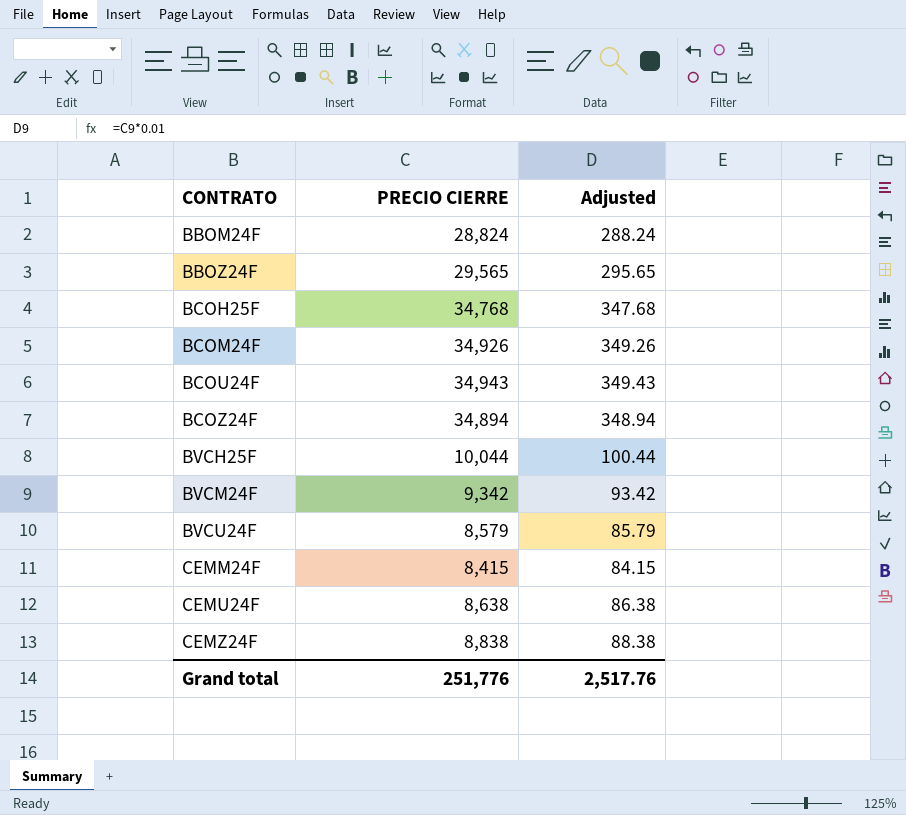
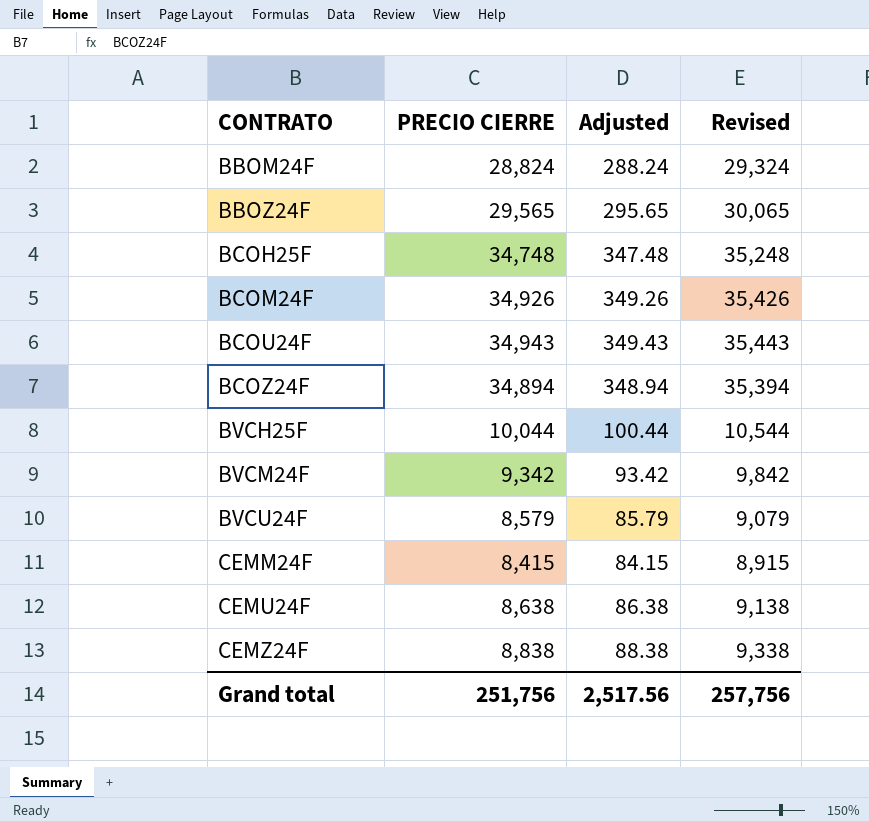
column Revised | formula: none -> [PRECIO CIERRE] + 500
BCOH25F | PRECIO CIERRE: 34,768 -> 34,748
BCOH25F | Adjusted: 347.68 -> 347.48
Grand total | PRECIO CIERRE: 251,776 -> 251,756
Grand total | Adjusted: 2,517.76 -> 2,517.56

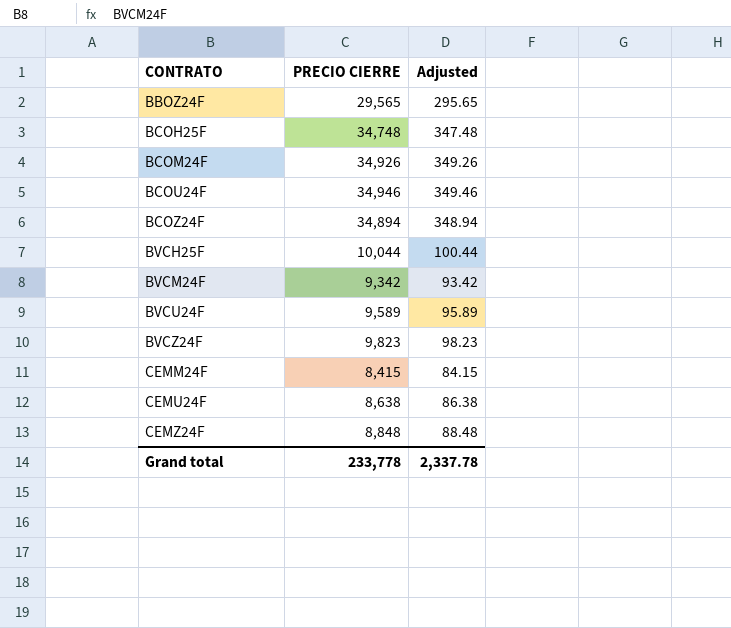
column Revised | formula: [PRECIO CIERRE] + 500 -> none
row BBOM24F: 28,824 | 288.24 | 29,324 -> none
BCOU24F | PRECIO CIERRE: 34,943 -> 34,946
BCOU24F | Adjusted: 349.43 -> 349.46
BVCU24F | PRECIO CIERRE: 8,579 -> 9,589
BVCU24F | Adjusted: 85.79 -> 95.89
row BVCZ24F: none -> 9,823 | 98.23
CEMZ24F | PRECIO CIERRE: 8,838 -> 8,848
CEMZ24F | Adjusted: 88.38 -> 88.48
Grand total | PRECIO CIERRE: 251,756 -> 233,778
Grand total | Adjusted: 2,517.56 -> 2,337.78

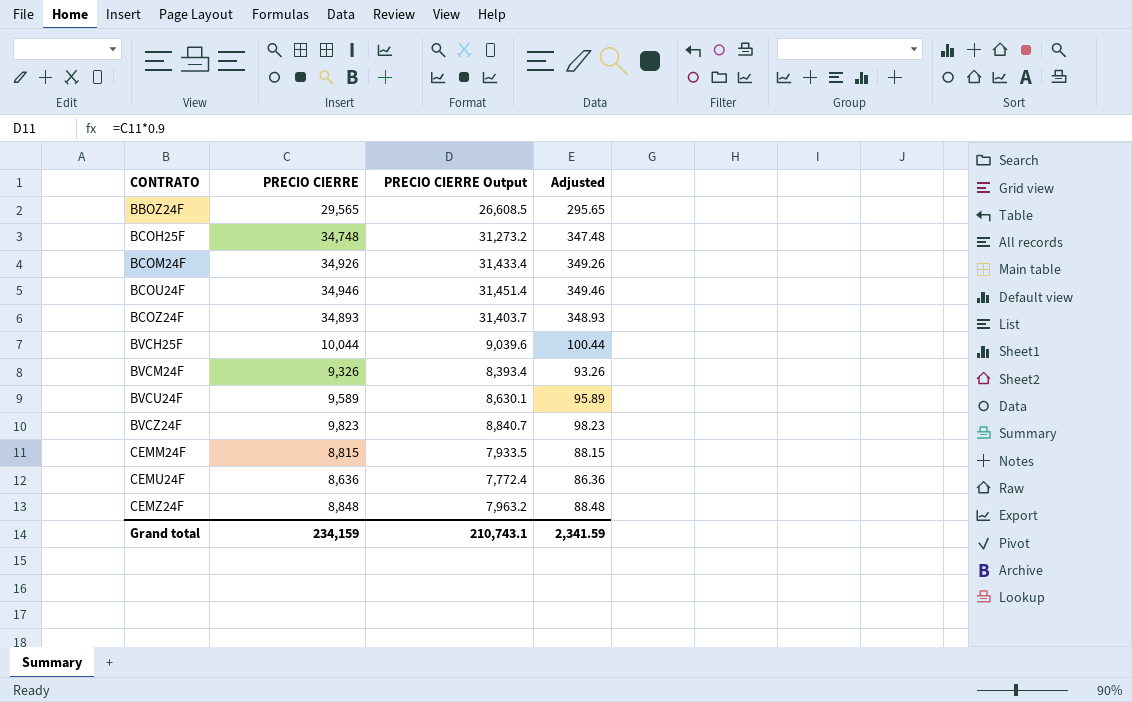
column PRECIO CIERRE Output | formula: none -> [PRECIO CIERRE] * 0.9
BCOZ24F | PRECIO CIERRE: 34,894 -> 34,893
BCOZ24F | Adjusted: 348.94 -> 348.93
BVCM24F | PRECIO CIERRE: 9,342 -> 9,326
BVCM24F | Adjusted: 93.42 -> 93.26
CEMM24F | PRECIO CIERRE: 8,415 -> 8,815
CEMM24F | Adjusted: 84.15 -> 88.15
CEMU24F | PRECIO CIERRE: 8,638 -> 8,636
CEMU24F | Adjusted: 86.38 -> 86.36
Grand total | PRECIO CIERRE: 233,778 -> 234,159
Grand total | Adjusted: 2,337.78 -> 2,341.59

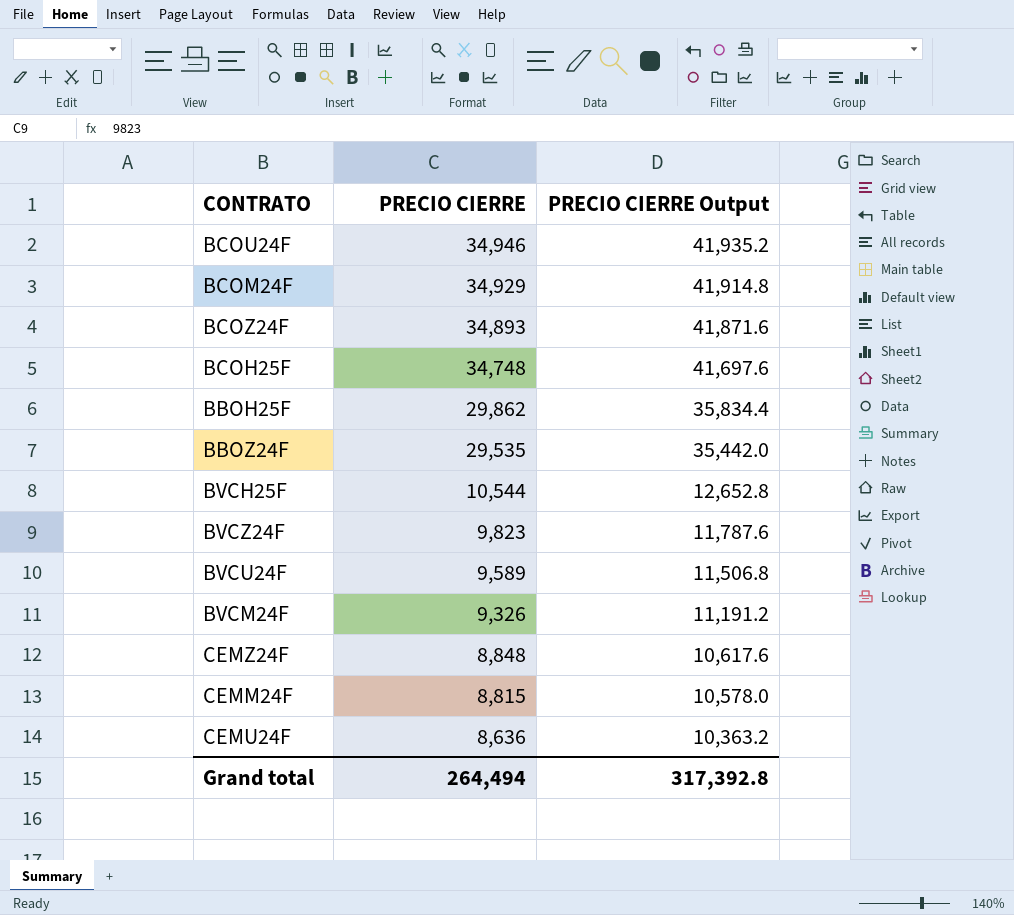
row order: CONTRATO ascending -> PRECIO CIERRE descending
column Adjusted | formula: [PRECIO CIERRE] * 0.01 -> none
column PRECIO CIERRE Output | formula: [PRECIO CIERRE] * 0.9 -> [PRECIO CIERRE] * 1.2
BCOM24F | PRECIO CIERRE: 34,926 -> 34,929
row BBOH25F: none -> 29,862 | 35,834.4
BBOZ24F | PRECIO CIERRE: 29,565 -> 29,535
BVCH25F | PRECIO CIERRE: 10,044 -> 10,544
Grand total | PRECIO CIERRE: 234,159 -> 264,494
Grand total | PRECIO CIERRE Output: 210,743.1 -> 317,392.8

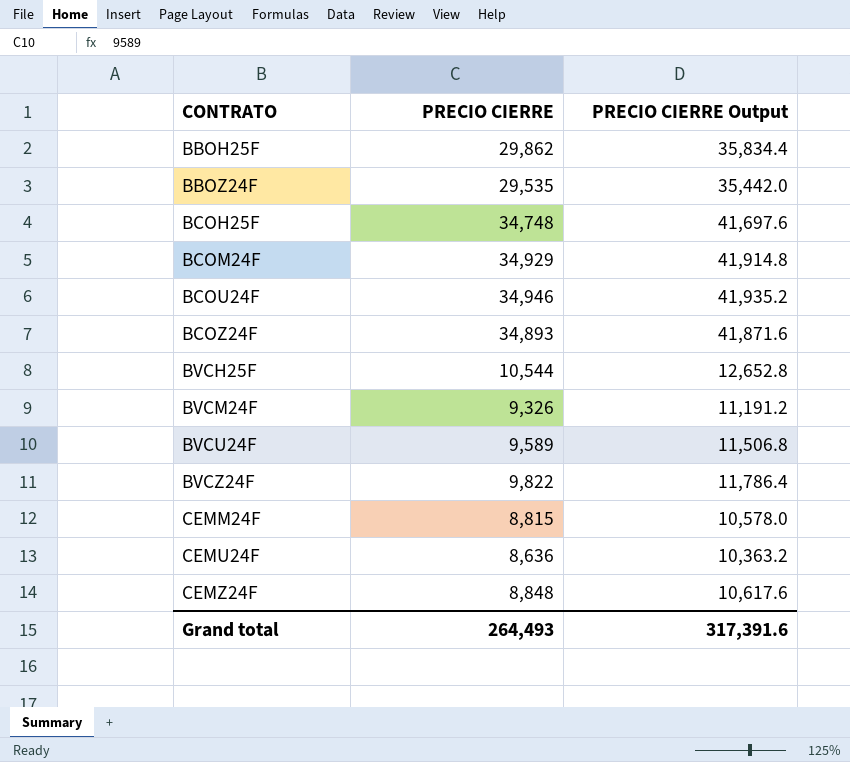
row order: PRECIO CIERRE descending -> CONTRATO ascending
BVCZ24F | PRECIO CIERRE: 9,823 -> 9,822
BVCZ24F | PRECIO CIERRE Output: 11,787.6 -> 11,786.4
Grand total | PRECIO CIERRE: 264,494 -> 264,493
Grand total | PRECIO CIERRE Output: 317,392.8 -> 317,391.6

